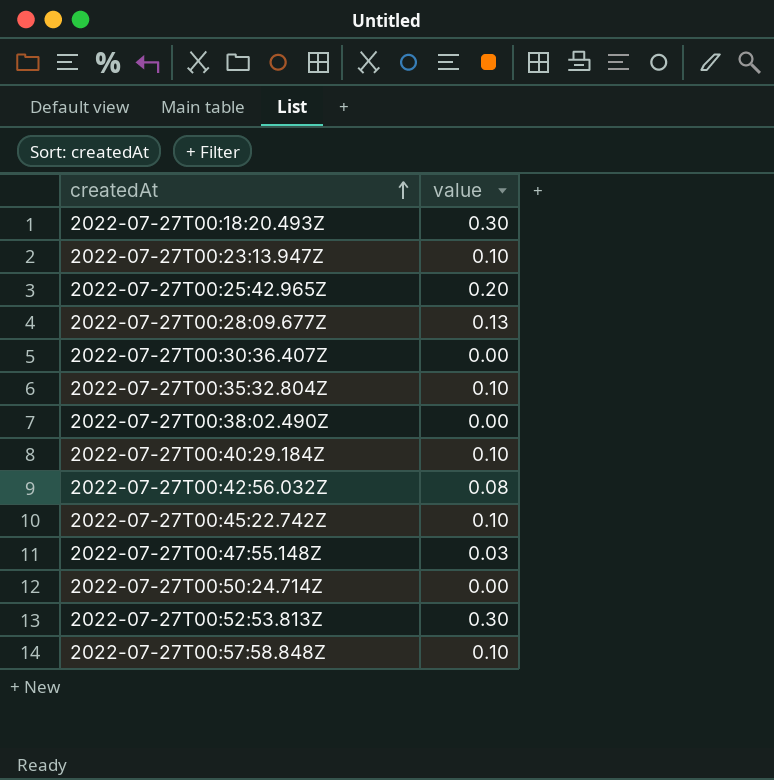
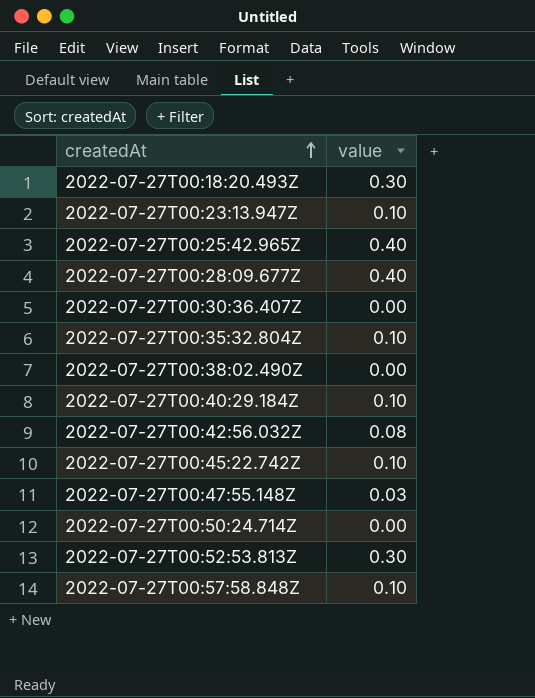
2022-07-27T00:25:42.965Z | value: 0.20 -> 0.40
2022-07-27T00:28:09.677Z | value: 0.13 -> 0.40

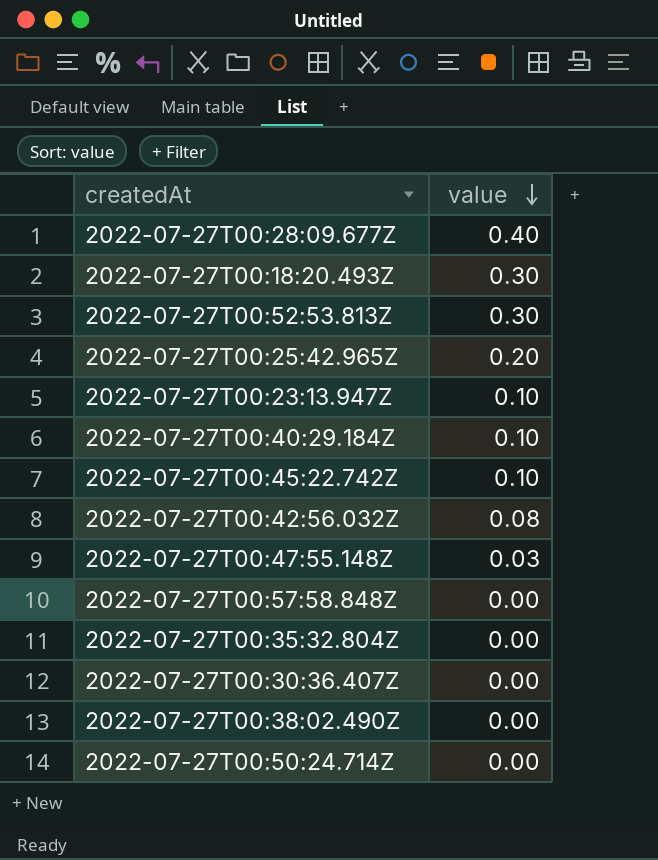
row order: createdAt ascending -> value descending
2022-07-27T00:25:42.965Z | value: 0.40 -> 0.20
2022-07-27T00:57:58.848Z | value: 0.10 -> 0.00
2022-07-27T00:35:32.804Z | value: 0.10 -> 0.00

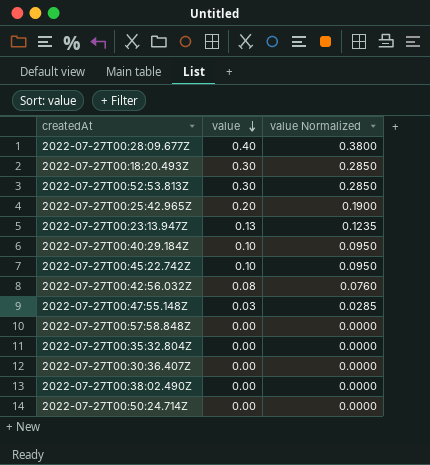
column value Normalized | formula: none -> [value] * 0.95
2022-07-27T00:23:13.947Z | value: 0.10 -> 0.13

